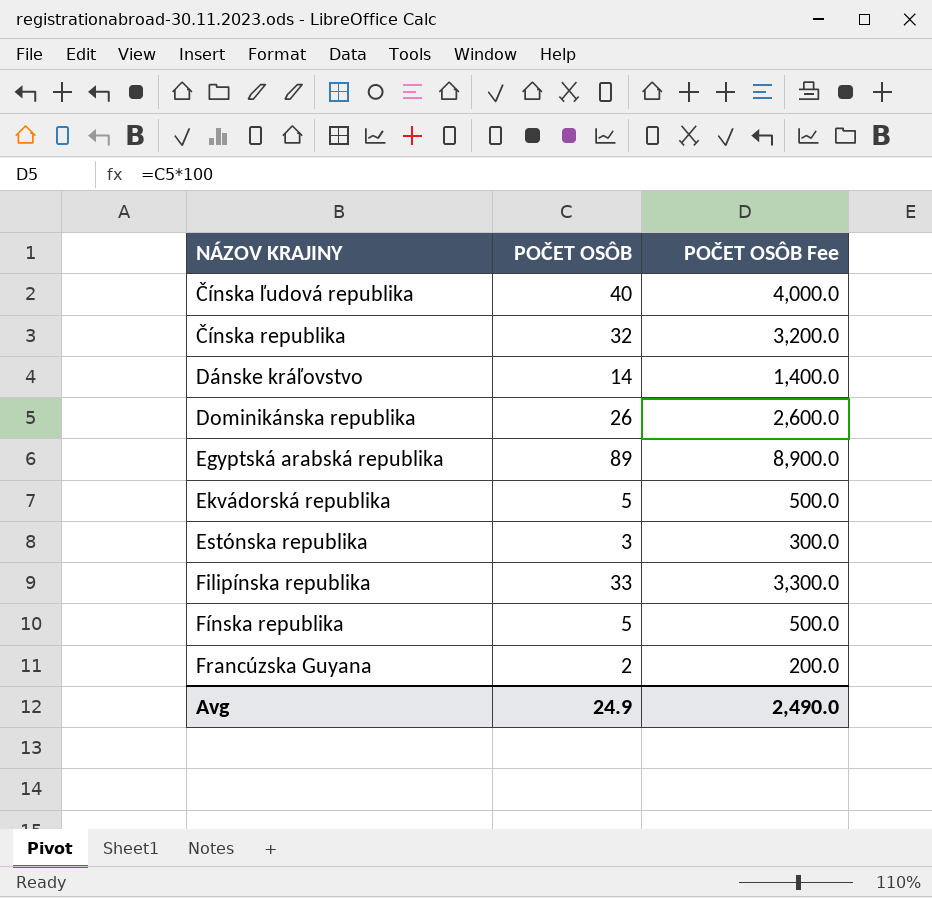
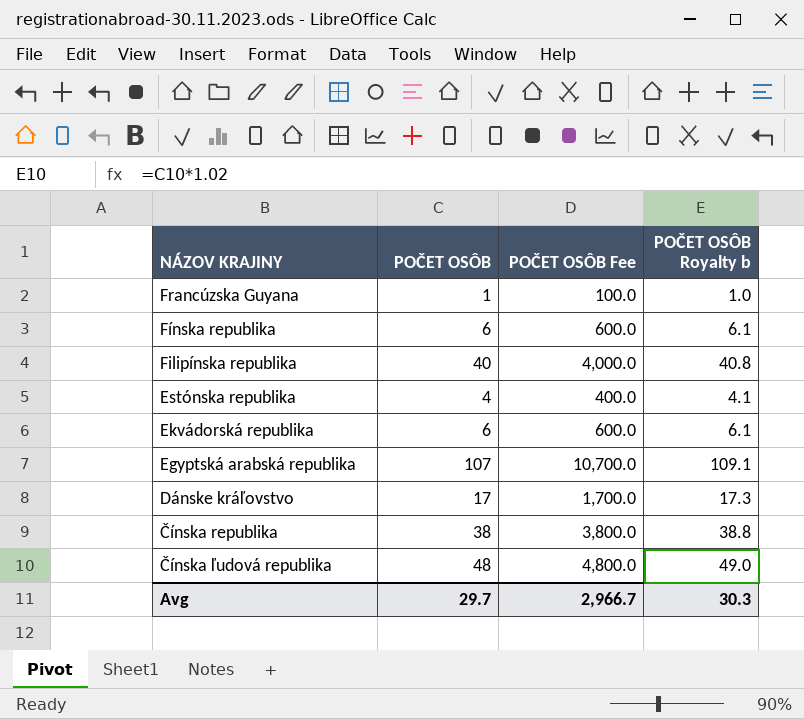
row order: NÁZOV KRAJINY ascending -> NÁZOV KRAJINY descending
column POČET OSÔB Royalty b | formula: none -> [POČET OSÔB] * 1.02
row Dominikánska republika: 26 | 2,600.0 -> none
Francúzska Guyana | POČET OSÔB: 2 -> 1
Francúzska Guyana | POČET OSÔB Fee: 200.0 -> 100.0
Fínska republika | POČET OSÔB: 5 -> 6
Fínska republika | POČET OSÔB Fee: 500.0 -> 600.0
Filipínska republika | POČET OSÔB: 33 -> 40
Filipínska republika | POČET OSÔB Fee: 3,300.0 -> 4,000.0
Estónska republika | POČET OSÔB: 3 -> 4
Estónska republika | POČET OSÔB Fee: 300.0 -> 400.0
Ekvádorská republika | POČET OSÔB: 5 -> 6
Ekvádorská republika | POČET OSÔB Fee: 500.0 -> 600.0
Egyptská arabská republika | POČET OSÔB: 89 -> 107
Egyptská arabská republika | POČET OSÔB Fee: 8,900.0 -> 10,700.0
Dánske kráľovstvo | POČET OSÔB: 14 -> 17
Dánske kráľovstvo | POČET OSÔB Fee: 1,400.0 -> 1,700.0
Čínska republika | POČET OSÔB: 32 -> 38
Čínska republika | POČET OSÔB Fee: 3,200.0 -> 3,800.0
Čínska ľudová republika | POČET OSÔB: 40 -> 48
Čínska ľudová republika | POČET OSÔB Fee: 4,000.0 -> 4,800.0
Avg | POČET OSÔB: 24.9 -> 29.7
Avg | POČET OSÔB Fee: 2,490.0 -> 2,966.7

